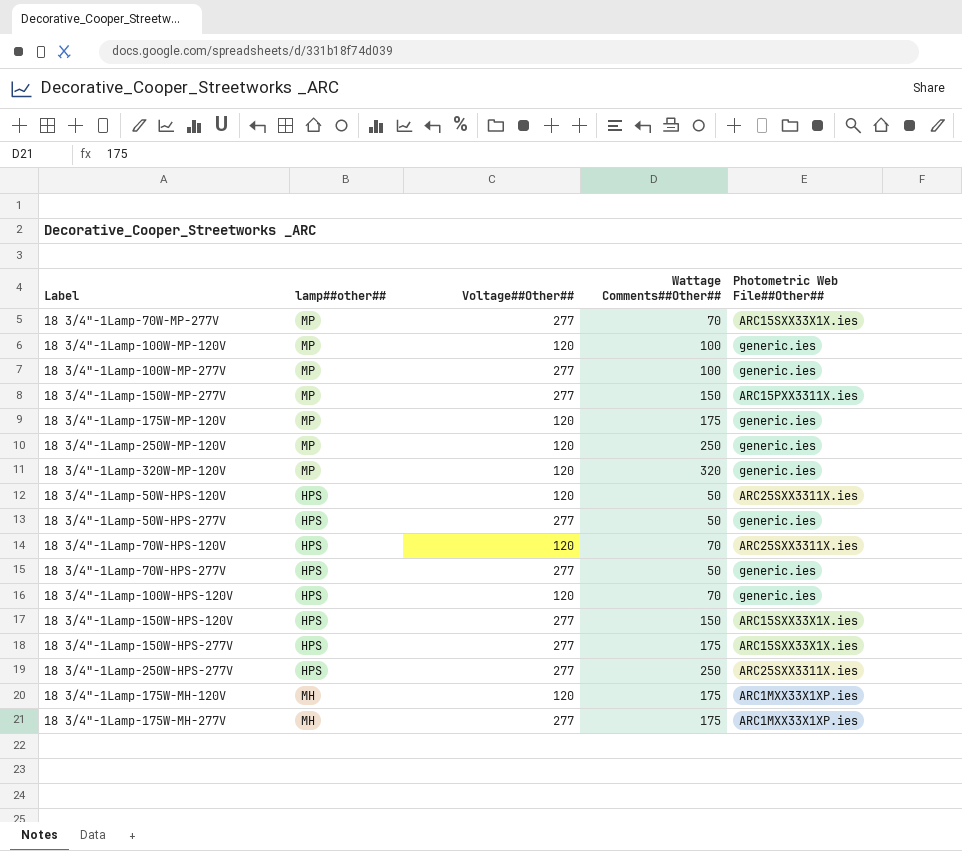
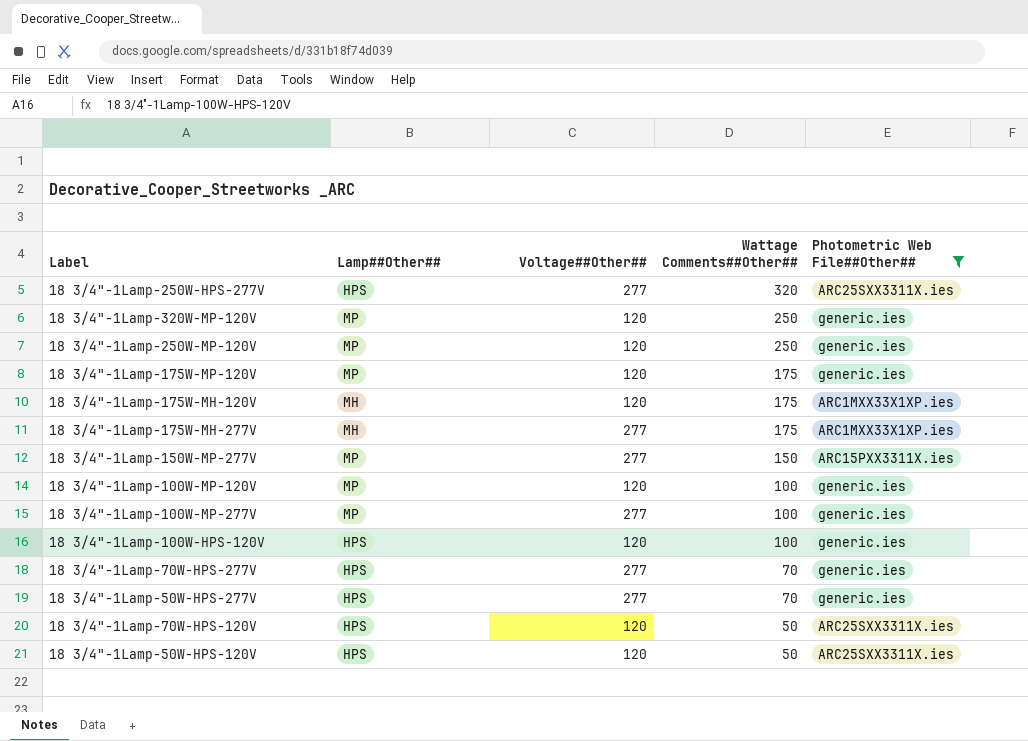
filter: none -> Photometric Web File##Other## != ARC15SXX33X1X.ies
row order: none -> Wattage Comments##Other## descending
column name: lamp##other## -> Lamp##Other##
18 3/4"-1Lamp-250W-HPS-277V | Wattage Comments##Other##: 250 -> 320
18 3/4"-1Lamp-320W-MP-120V | Wattage Comments##Other##: 320 -> 250
18 3/4"-1Lamp-100W-HPS-120V | Wattage Comments##Other##: 70 -> 100
18 3/4"-1Lamp-70W-HPS-277V | Wattage Comments##Other##: 50 -> 70
18 3/4"-1Lamp-50W-HPS-277V | Wattage Comments##Other##: 50 -> 70
18 3/4"-1Lamp-70W-HPS-120V | Wattage Comments##Other##: 70 -> 50

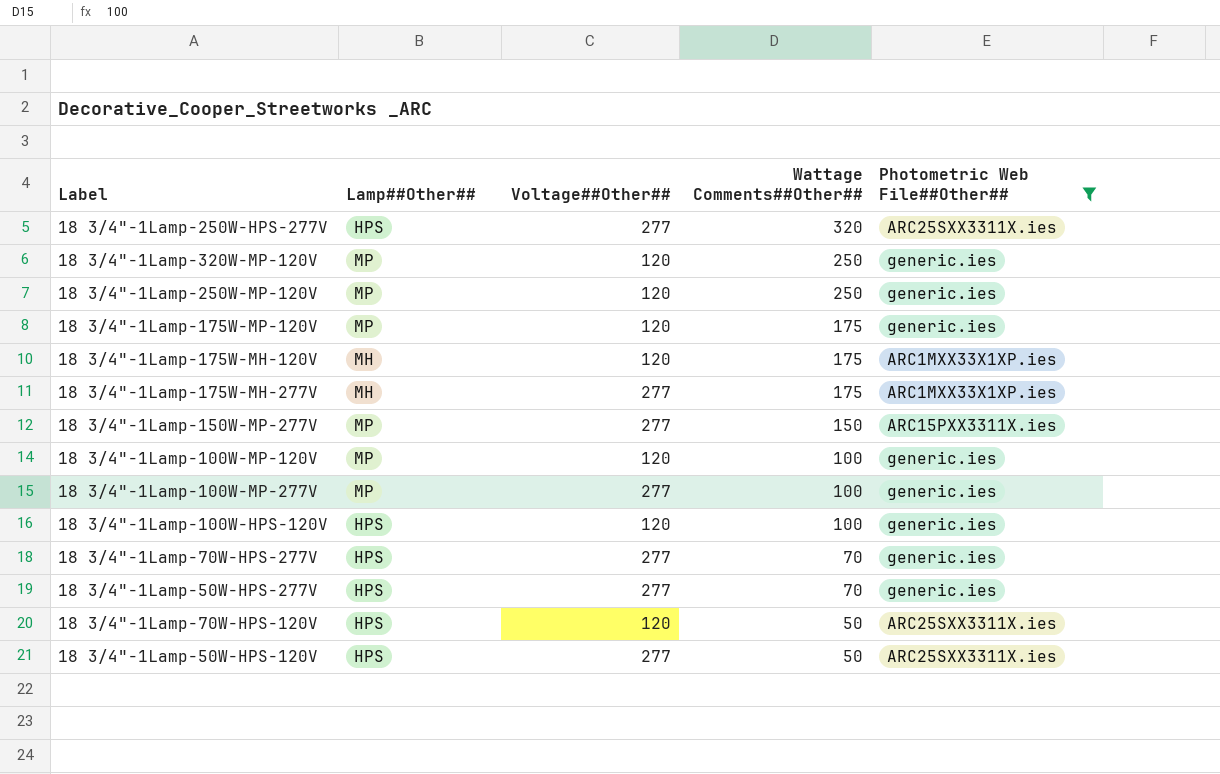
18 3/4"-1Lamp-50W-HPS-120V | Voltage##Other##: 120 -> 277

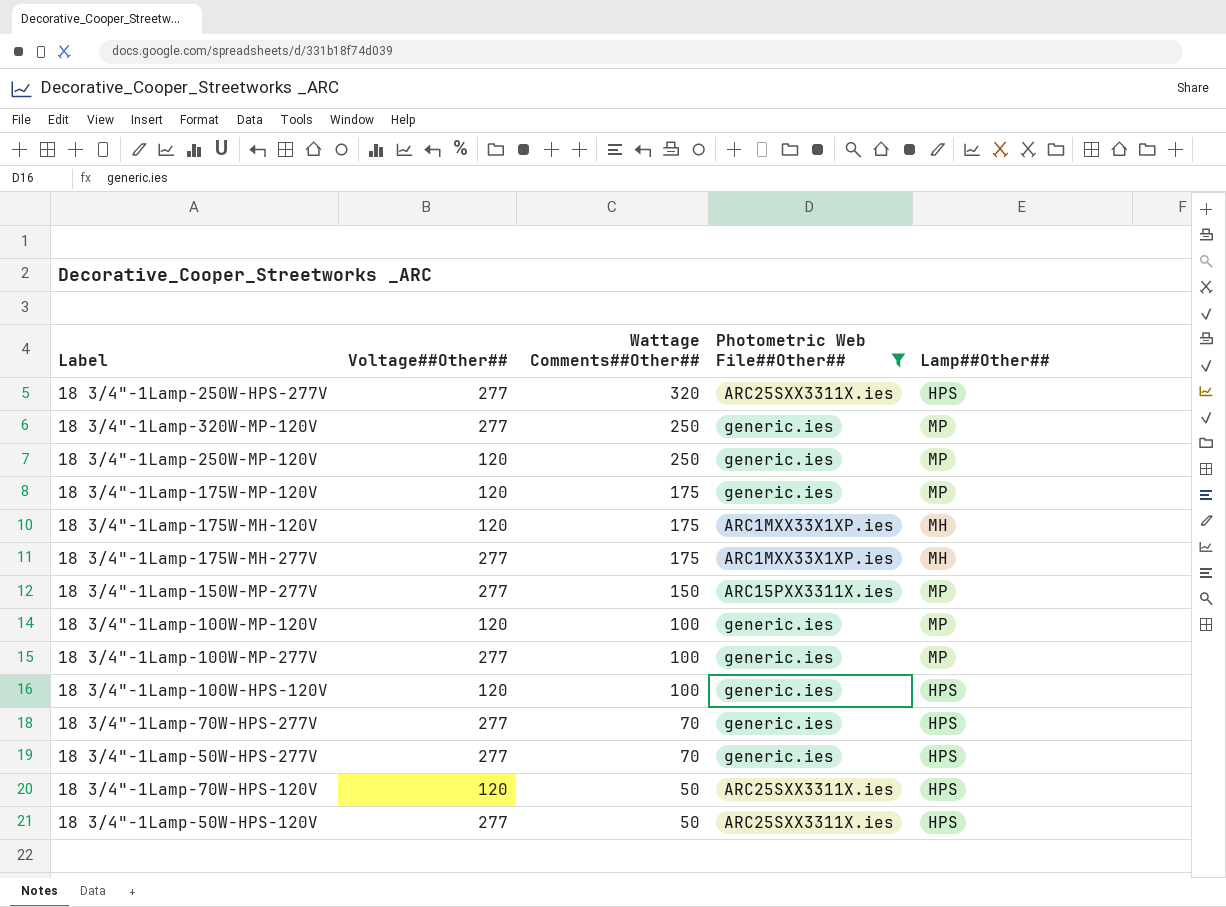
column Lamp##Other## | position: 2 -> 5
18 3/4"-1Lamp-320W-MP-120V | Voltage##Other##: 120 -> 277

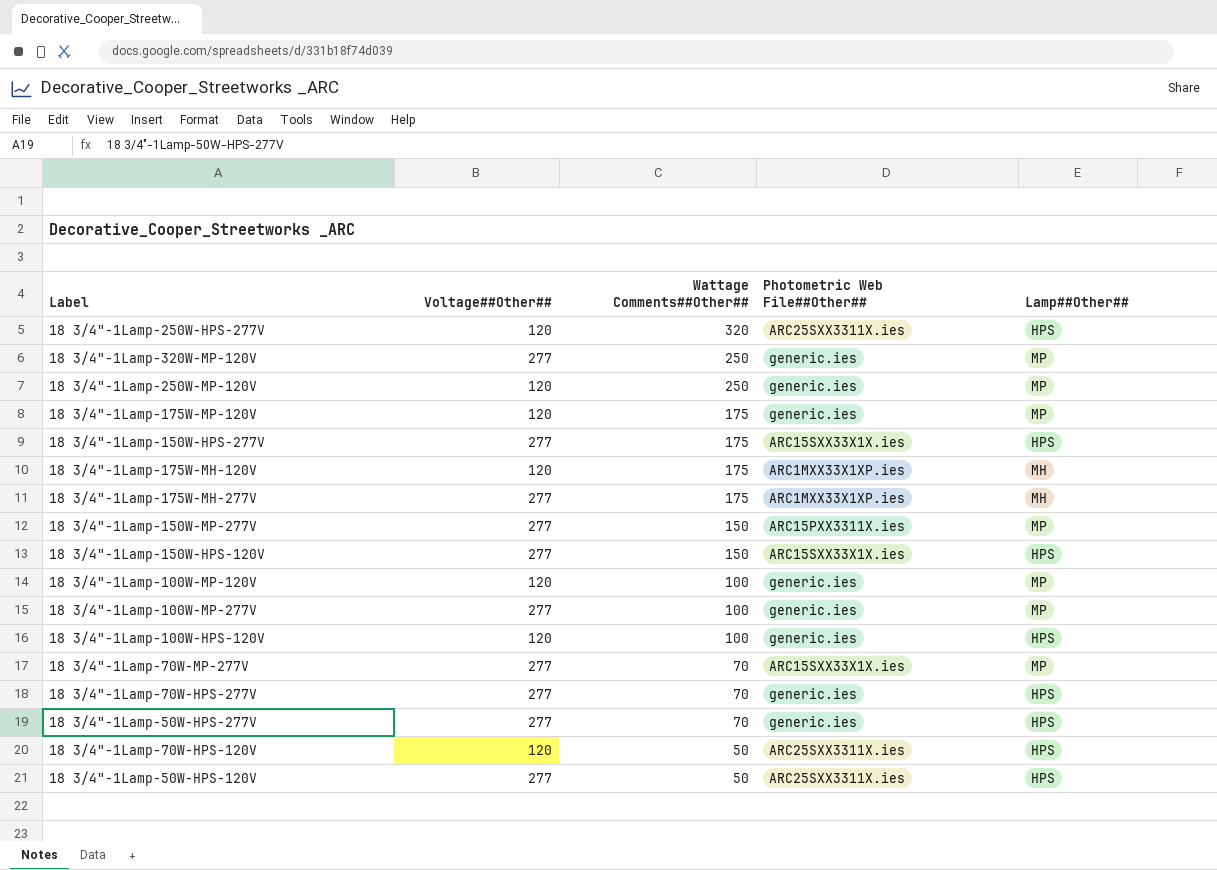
filter: Photometric Web File##Other## != ARC15SXX33X1X.ies -> none
18 3/4"-1Lamp-250W-HPS-277V | Voltage##Other##: 277 -> 120

